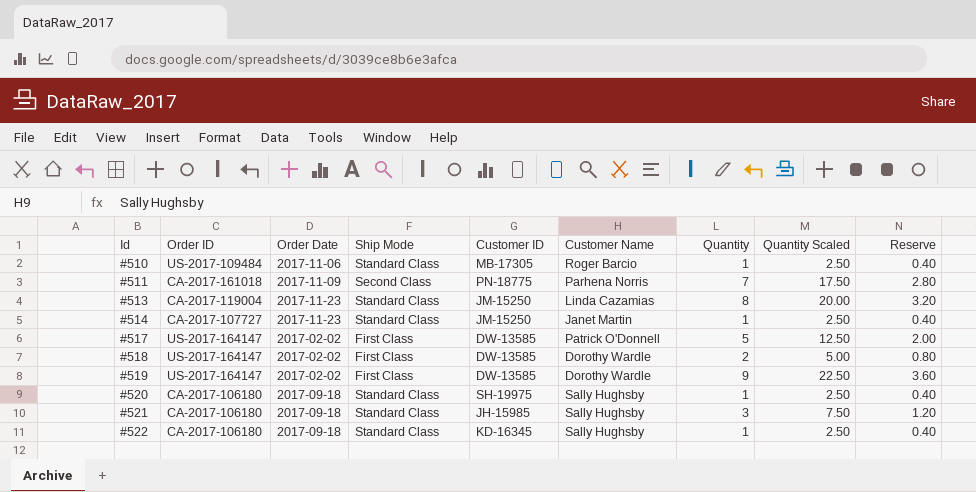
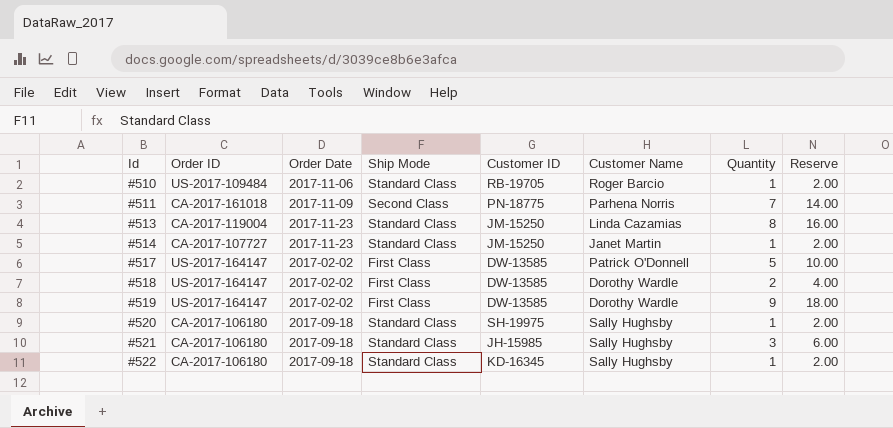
column Quantity Scaled | formula: [Quantity] * 2.5 -> none
column Reserve | formula: [Quantity] * 0.4 -> [Quantity] * 2
#510 | Customer ID: MB-17305 -> RB-19705

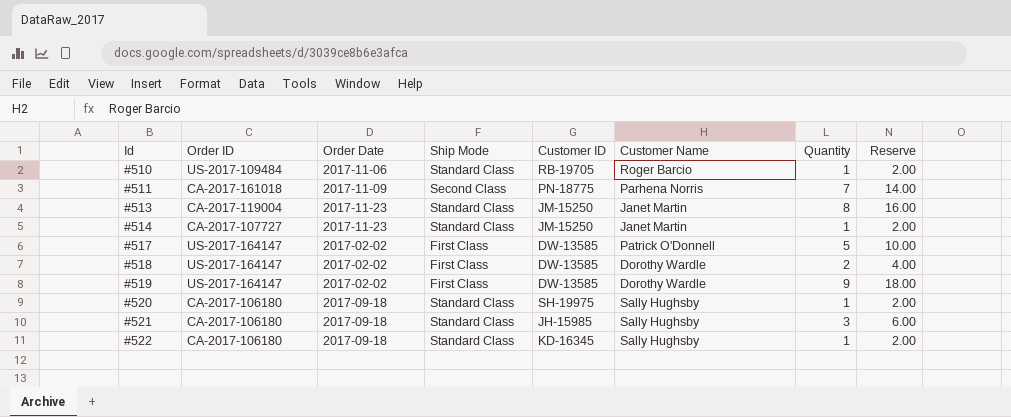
#513 | Customer Name: Linda Cazamias -> Janet Martin

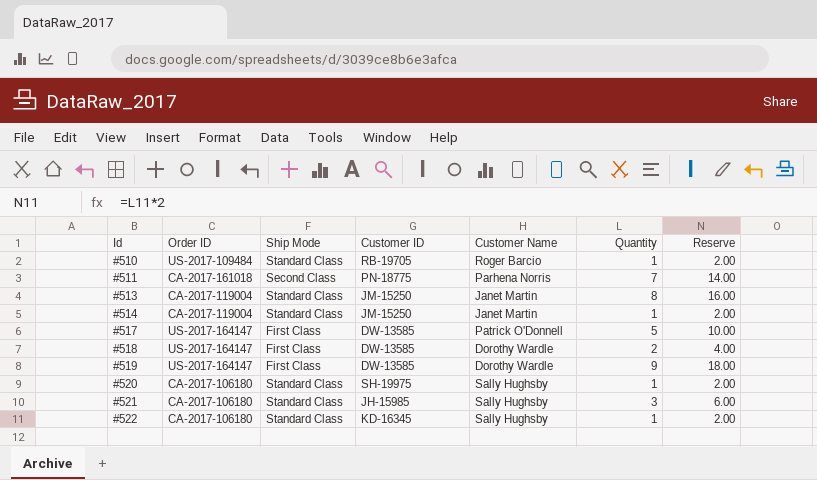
column Order Date | position: 3 -> none
#514 | Order ID: CA-2017-107727 -> CA-2017-119004

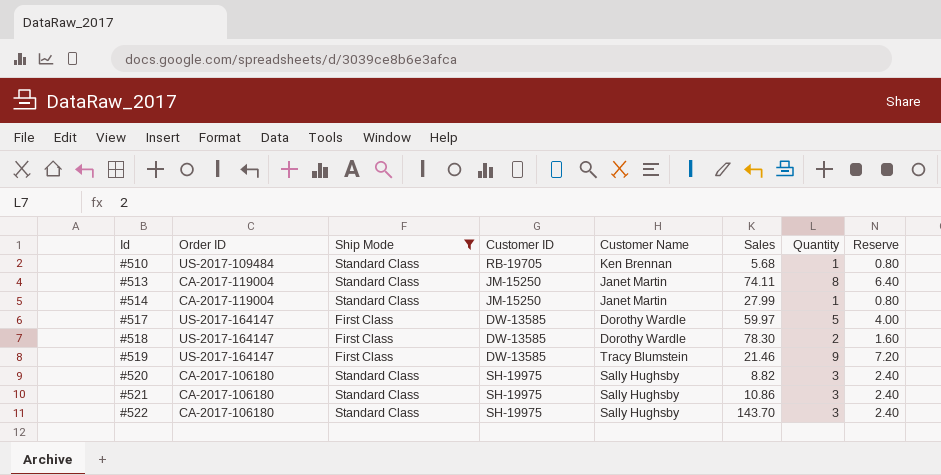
filter: none -> Ship Mode != Second Class
column Sales | position: none -> 6
column Reserve | formula: [Quantity] * 2 -> [Quantity] * 0.8
#510 | Customer Name: Roger Barcio -> Ken Brennan
#517 | Customer Name: Patrick O'Donnell -> Dorothy Wardle
#519 | Customer Name: Dorothy Wardle -> Tracy Blumstein
#520 | Quantity: 1 -> 3
#521 | Customer ID: JH-15985 -> SH-19975
#522 | Customer ID: KD-16345 -> SH-19975
#522 | Quantity: 1 -> 3

